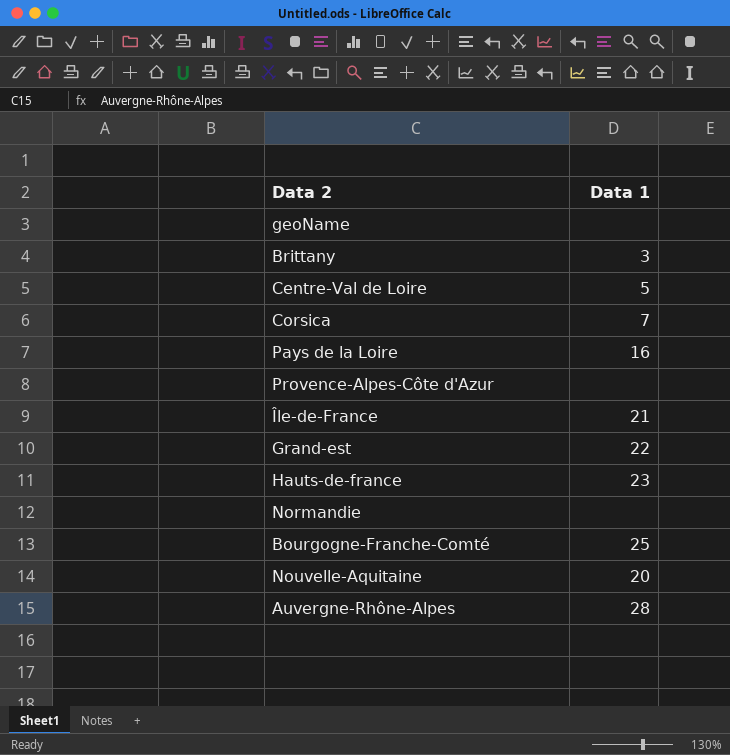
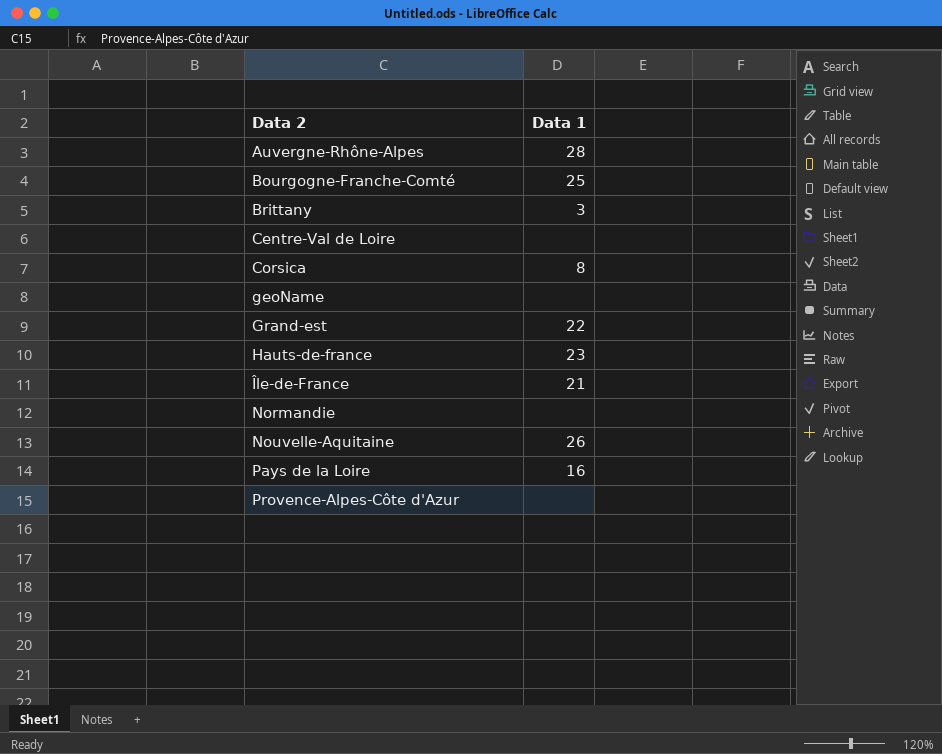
row order: none -> Data 2 ascending
Centre-Val de Loire | Data 1: 5 -> none
Corsica | Data 1: 7 -> 8
Nouvelle-Aquitaine | Data 1: 20 -> 26

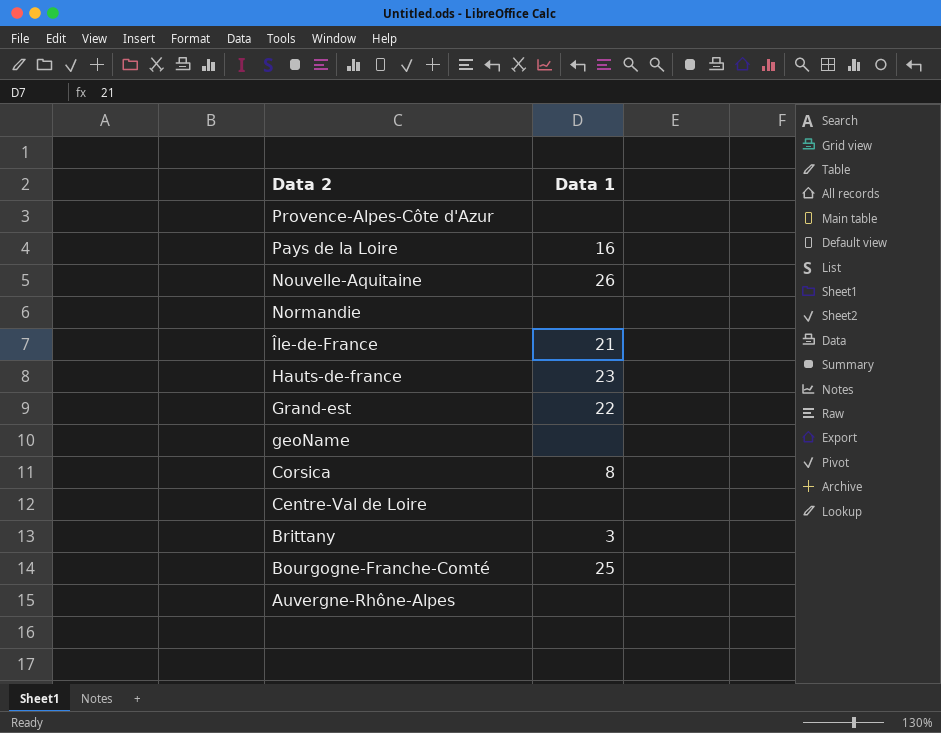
row order: Data 2 ascending -> Data 2 descending
Auvergne-Rhône-Alpes | Data 1: 28 -> none

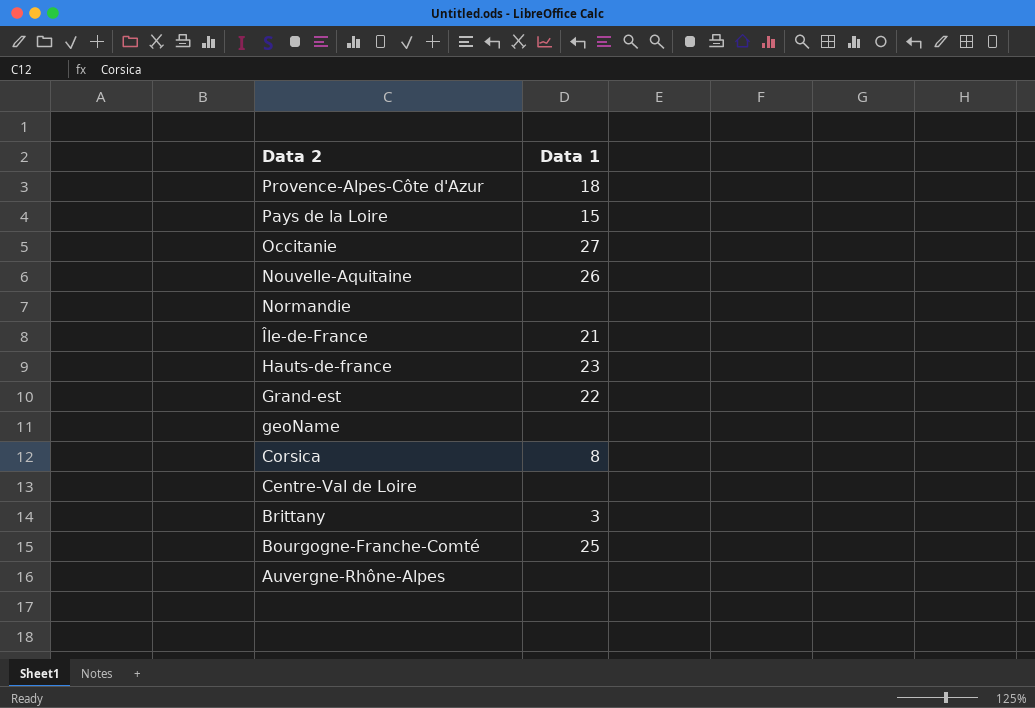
Provence-Alpes-Côte d'Azur | Data 1: none -> 18
Pays de la Loire | Data 1: 16 -> 15
row Occitanie: none -> 27

